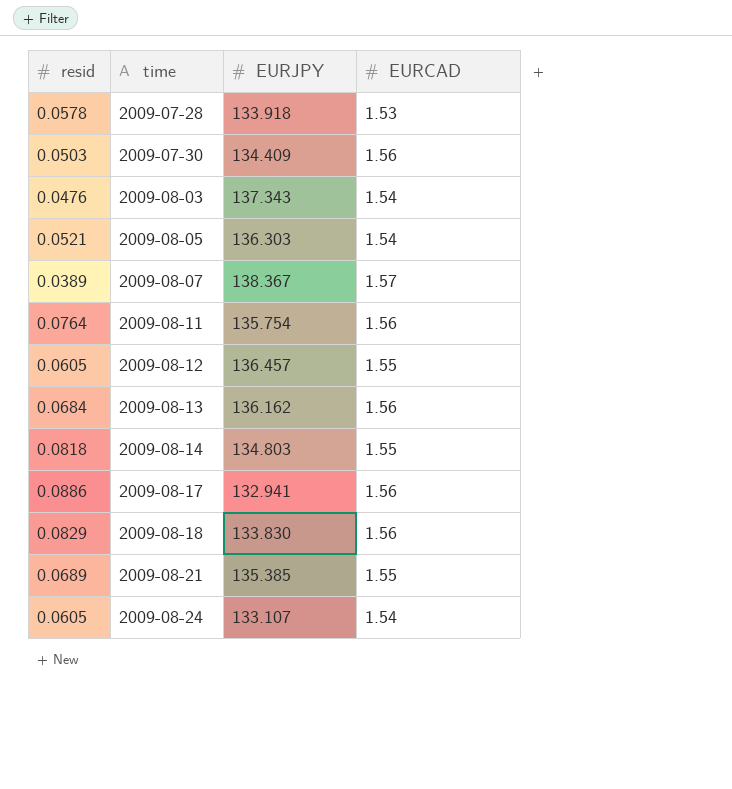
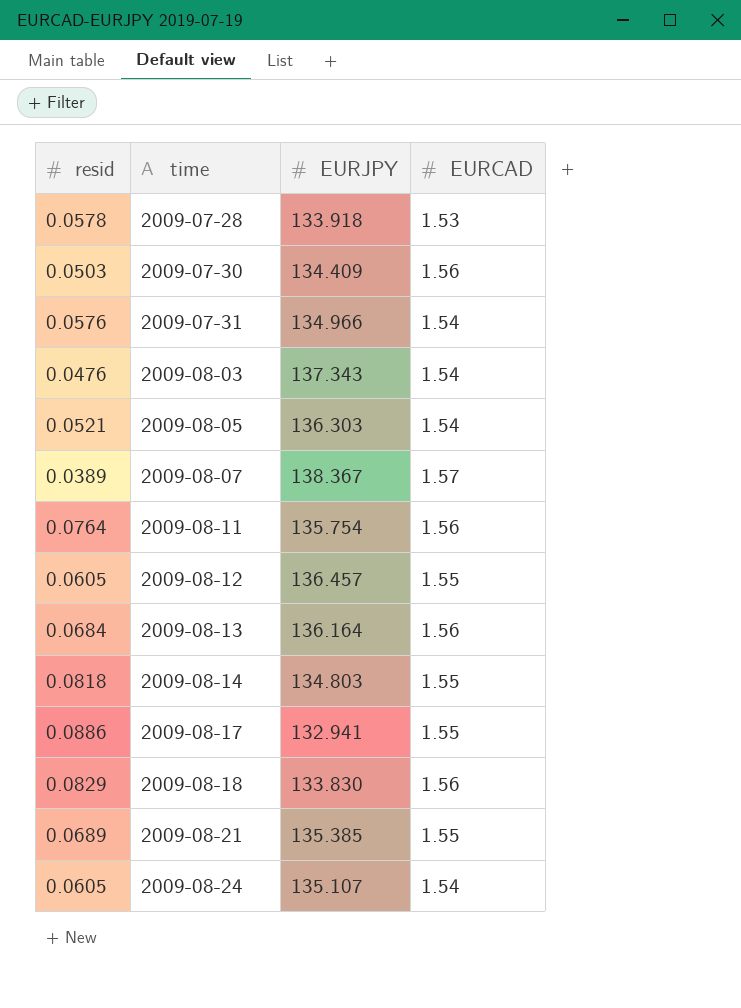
row 2009-07-31: none -> 0.0576 | 134.966 | 1.54
2009-08-13 | EURJPY: 136.162 -> 136.164
2009-08-17 | EURCAD: 1.56 -> 1.55
2009-08-24 | EURJPY: 133.107 -> 135.107

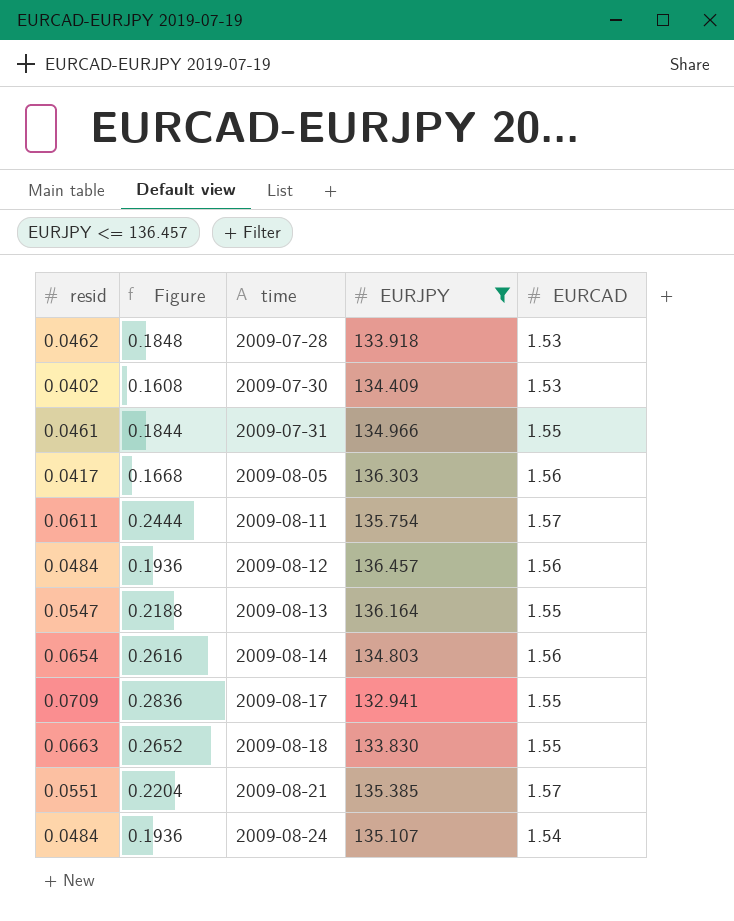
filter: none -> EURJPY <= 136.457
column Figure | formula: none -> [resid] * 4
2009-07-28 | resid: 0.0578 -> 0.0462
2009-07-30 | resid: 0.0503 -> 0.0402
2009-07-30 | EURCAD: 1.56 -> 1.53
2009-07-31 | resid: 0.0576 -> 0.0461
2009-07-31 | EURCAD: 1.54 -> 1.55
2009-08-05 | resid: 0.0521 -> 0.0417
2009-08-05 | EURCAD: 1.54 -> 1.56
2009-08-11 | resid: 0.0764 -> 0.0611
2009-08-11 | EURCAD: 1.56 -> 1.57
2009-08-12 | resid: 0.0605 -> 0.0484
2009-08-12 | EURCAD: 1.55 -> 1.56
2009-08-13 | resid: 0.0684 -> 0.0547
2009-08-13 | EURCAD: 1.56 -> 1.55
2009-08-14 | resid: 0.0818 -> 0.0654
2009-08-14 | EURCAD: 1.55 -> 1.56
2009-08-17 | resid: 0.0886 -> 0.0709
2009-08-18 | resid: 0.0829 -> 0.0663
2009-08-18 | EURCAD: 1.56 -> 1.55
2009-08-21 | resid: 0.0689 -> 0.0551
2009-08-21 | EURCAD: 1.55 -> 1.57
2009-08-24 | resid: 0.0605 -> 0.0484

